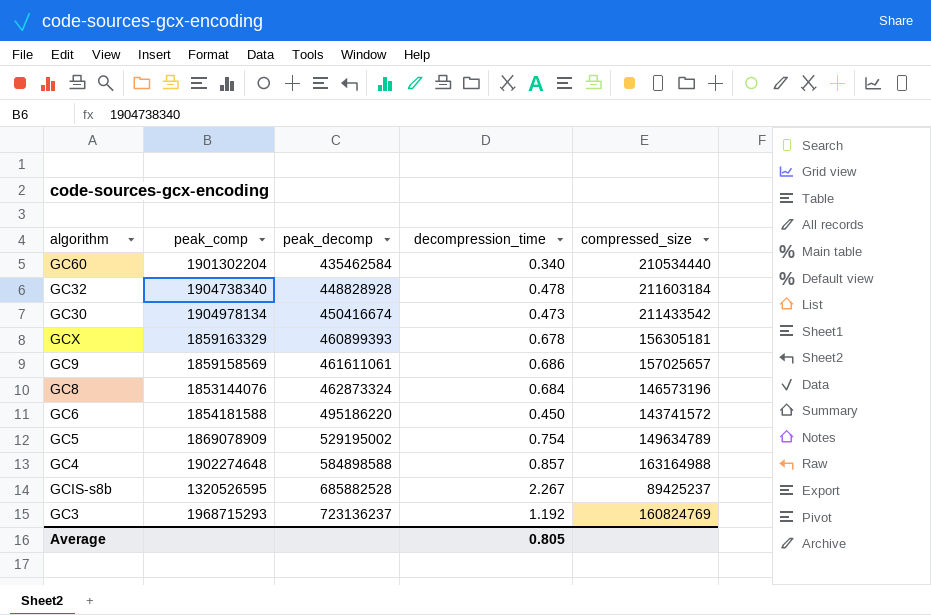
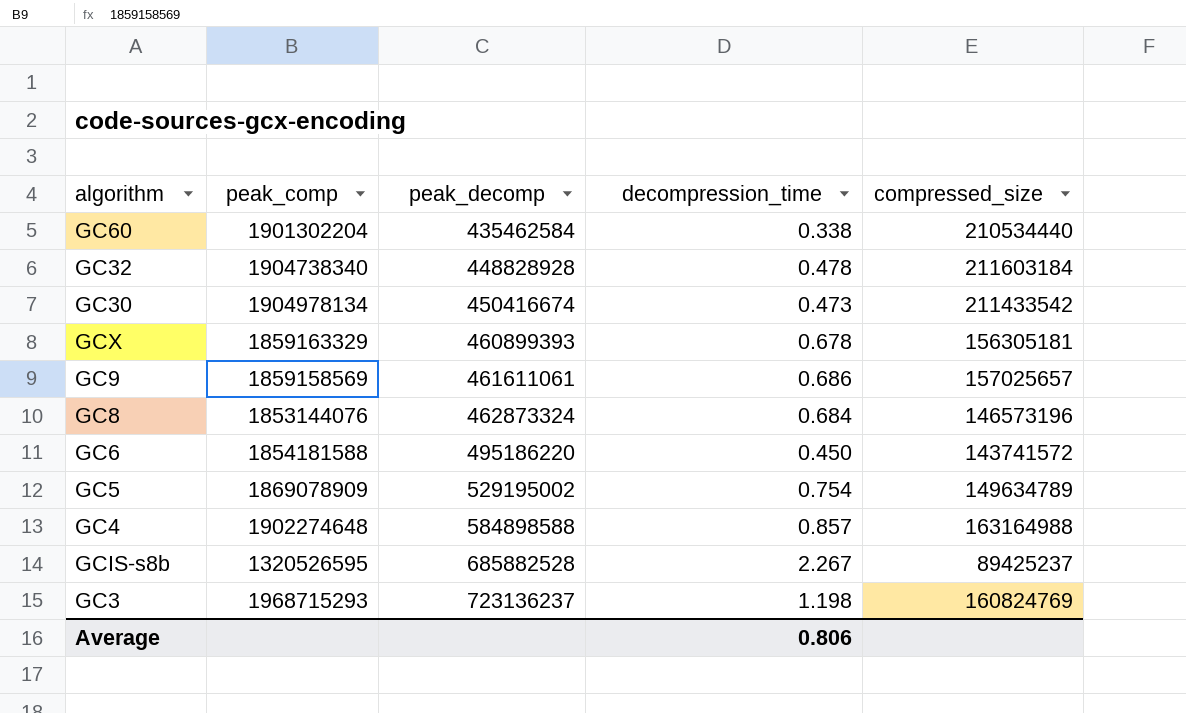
GC60 | decompression_time: 0.340 -> 0.338
GC3 | decompression_time: 1.192 -> 1.198
Average | decompression_time: 0.805 -> 0.806

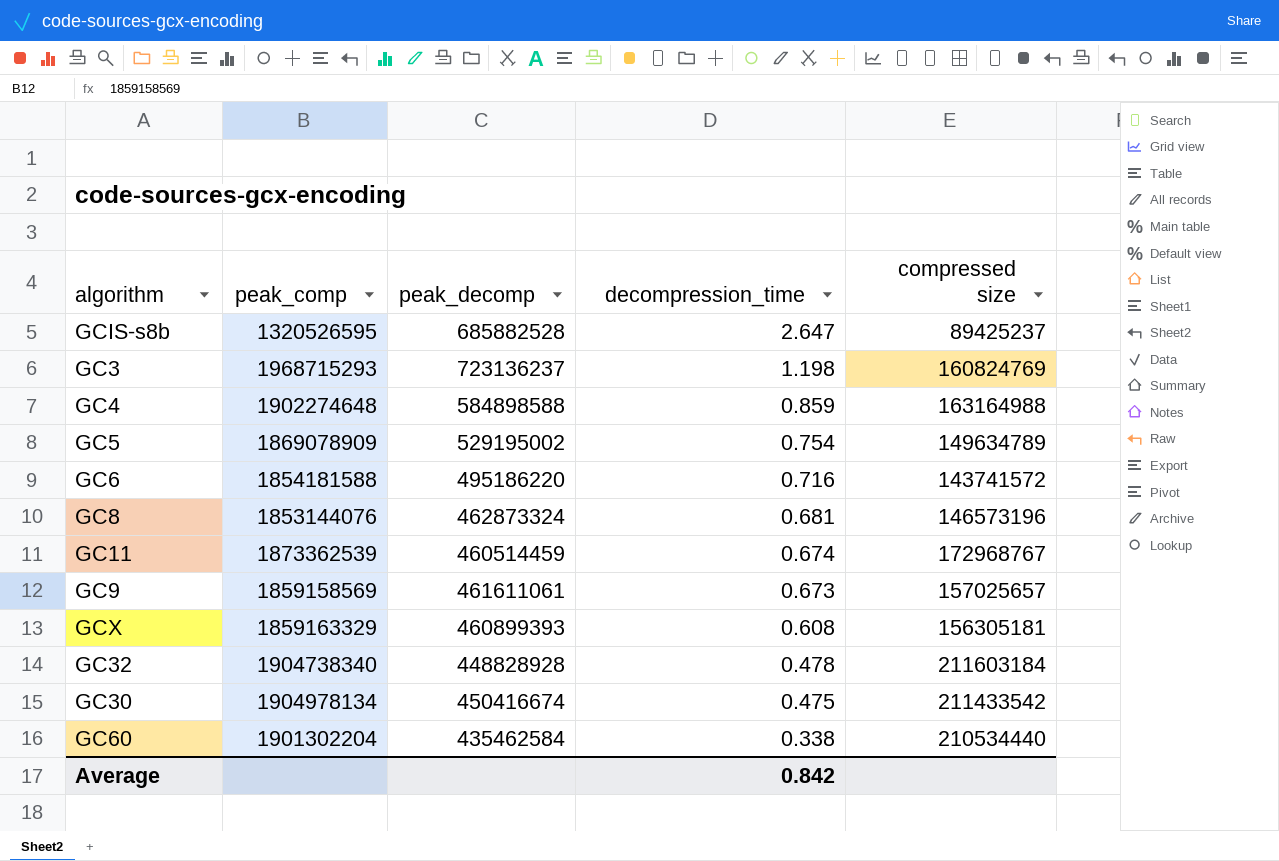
row order: peak_decomp ascending -> decompression_time descending
column name: compressed_size -> compressed size
GCIS-s8b | decompression_time: 2.267 -> 2.647
GC4 | decompression_time: 0.857 -> 0.859
GC6 | decompression_time: 0.450 -> 0.716
GC8 | decompression_time: 0.684 -> 0.681
row GC11: none -> 1873362539 | 460514459 | 0.674 | 172968767
GC9 | decompression_time: 0.686 -> 0.673
GCX | decompression_time: 0.678 -> 0.608
GC30 | decompression_time: 0.473 -> 0.475
Average | decompression_time: 0.806 -> 0.842

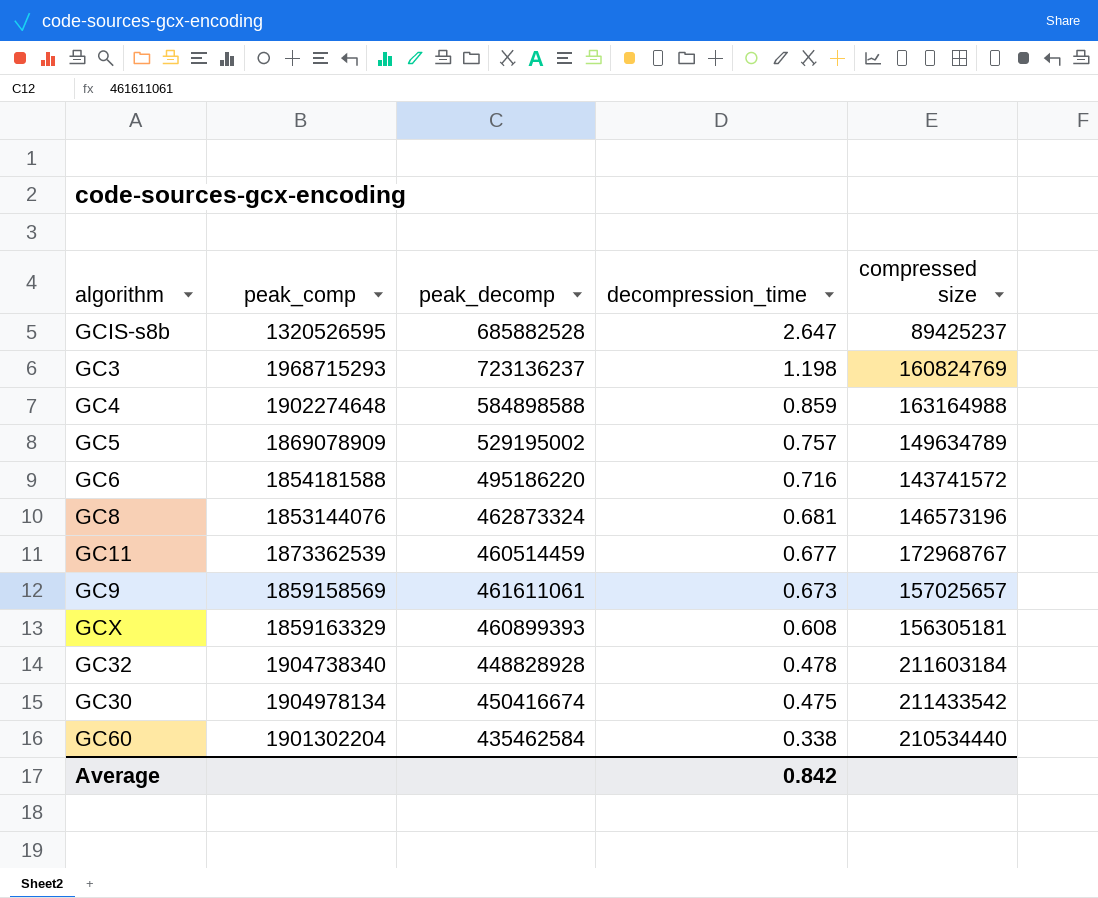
GC5 | decompression_time: 0.754 -> 0.757
GC11 | decompression_time: 0.674 -> 0.677

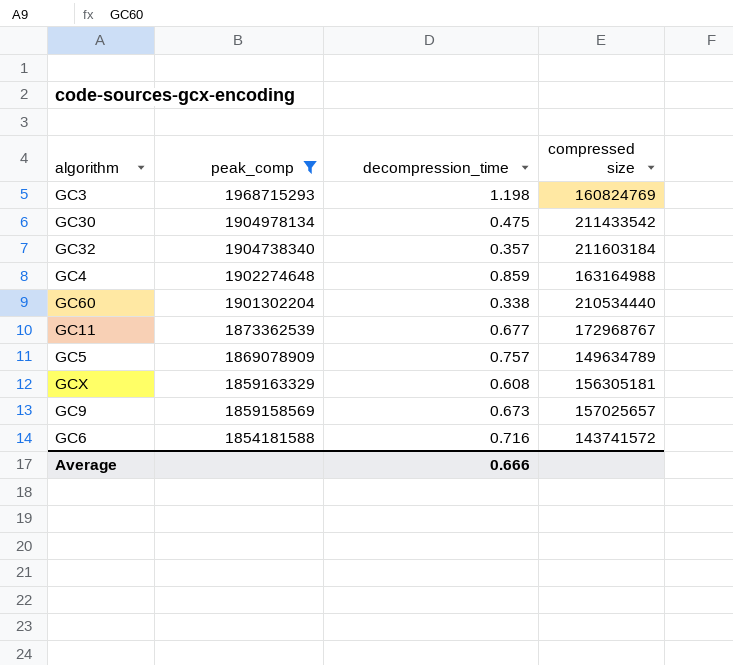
filter: none -> peak_comp >= 1854181588
row order: decompression_time descending -> peak_comp descending
column peak_decomp | position: 3 -> none
GC32 | decompression_time: 0.478 -> 0.357
Average | decompression_time: 0.842 -> 0.666

